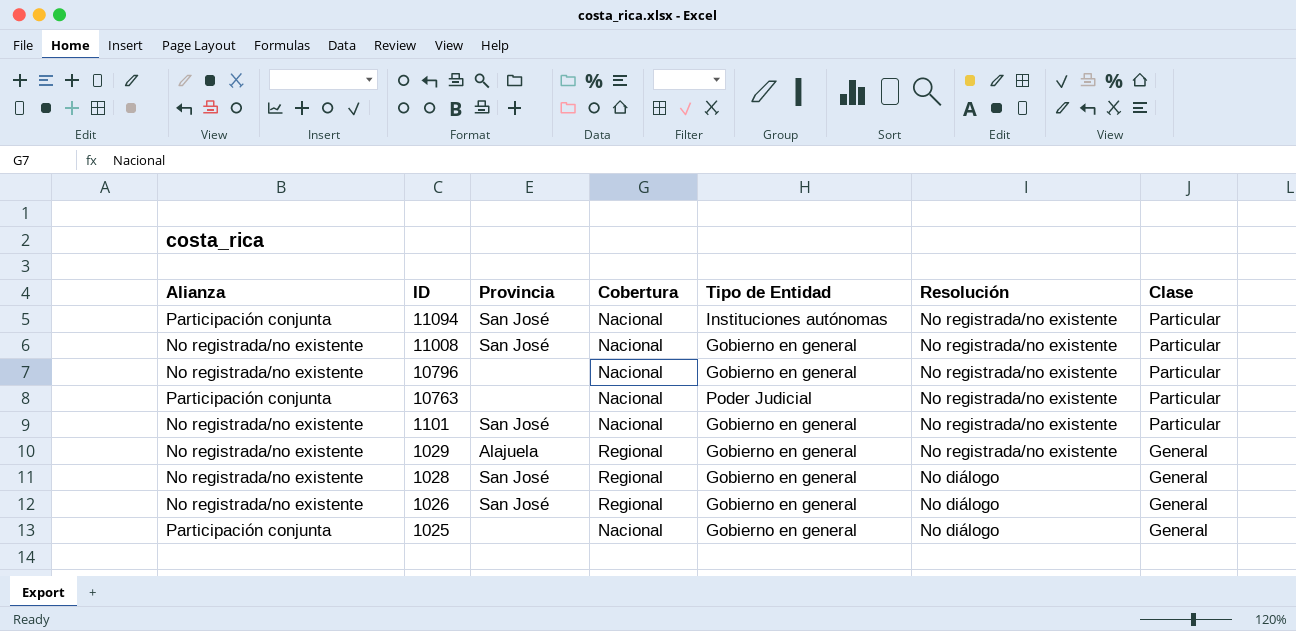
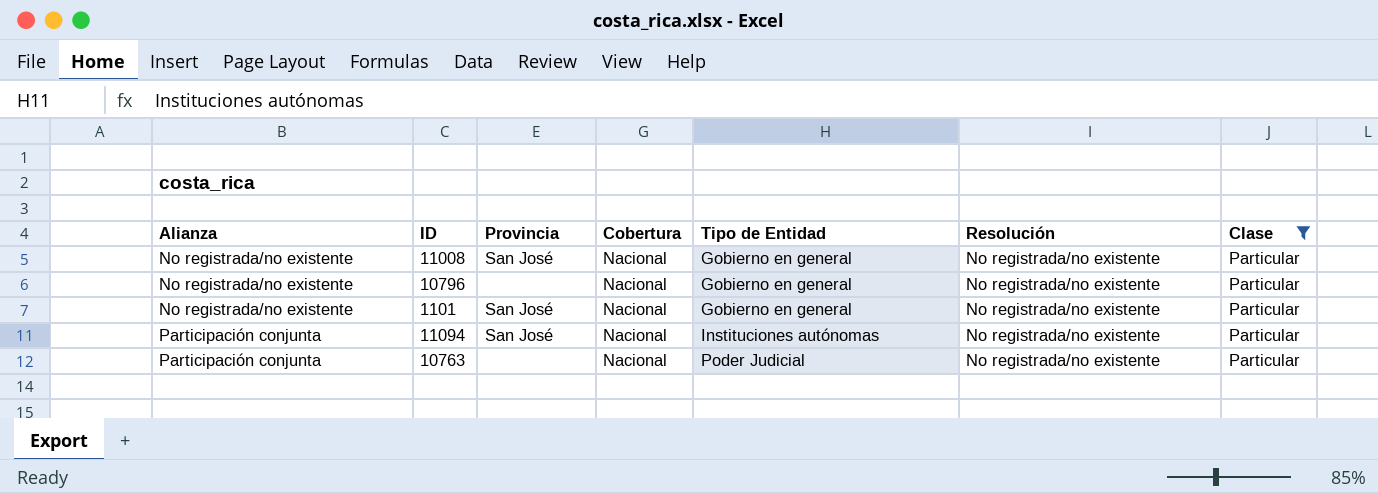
filter: none -> Clase = Particular
row order: ID descending -> Alianza ascending

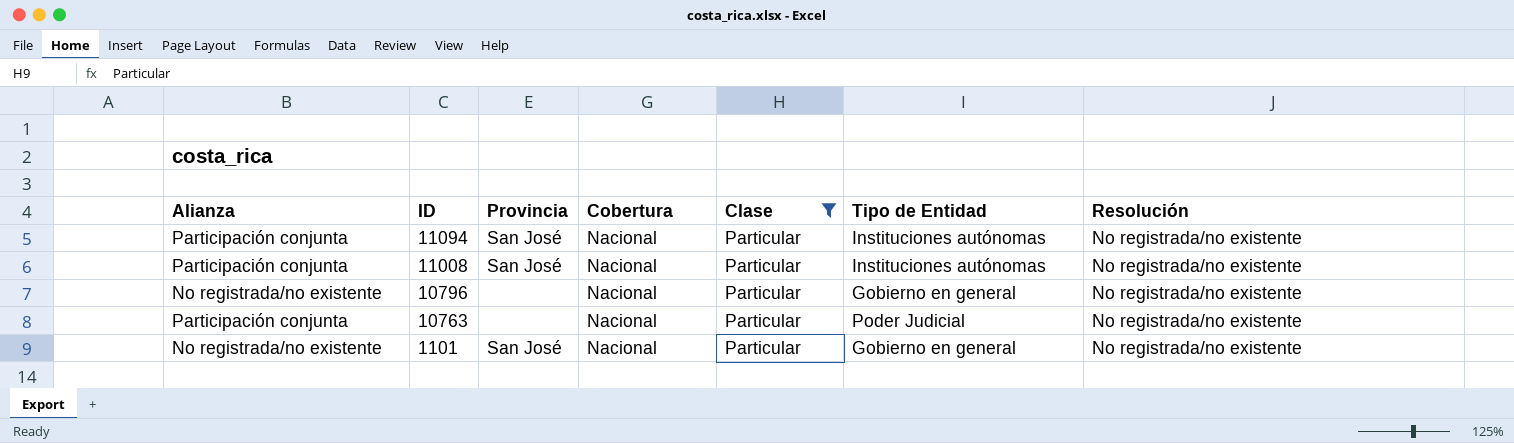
row order: Alianza ascending -> ID descending
column Clase | position: 7 -> 5
11008 | Alianza: No registrada/no existente -> Participación conjunta
11008 | Tipo de Entidad: Gobierno en general -> Instituciones autónomas

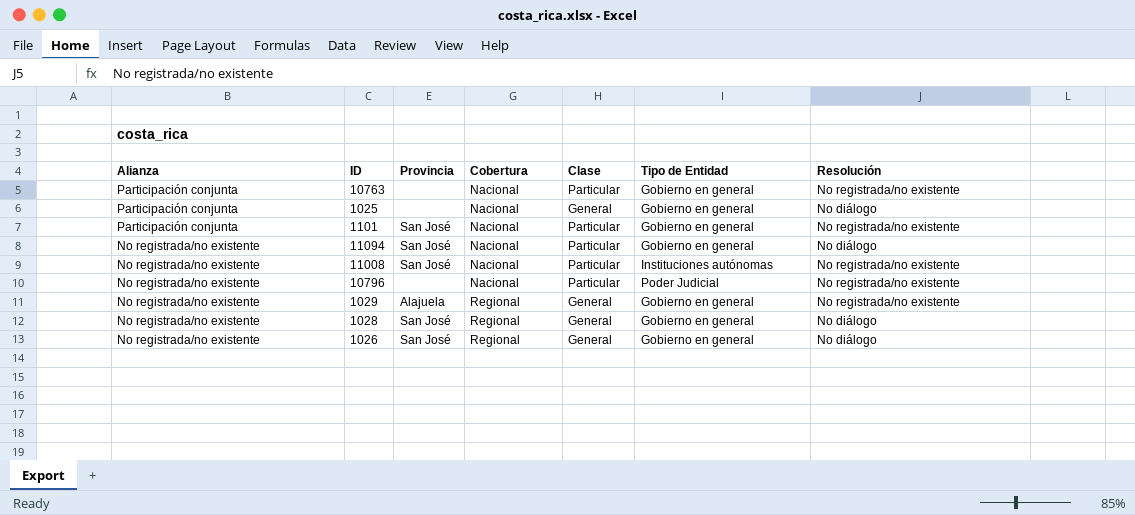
filter: Clase = Particular -> none
row order: ID descending -> Alianza descending
10763 | Tipo de Entidad: Poder Judicial -> Gobierno en general
1101 | Alianza: No registrada/no existente -> Participación conjunta
11094 | Alianza: Participación conjunta -> No registrada/no existente
11094 | Tipo de Entidad: Instituciones autónomas -> Gobierno en general
11094 | Resolución: No registrada/no existente -> No diálogo
11008 | Alianza: Participación conjunta -> No registrada/no existente
10796 | Tipo de Entidad: Gobierno en general -> Poder Judicial

